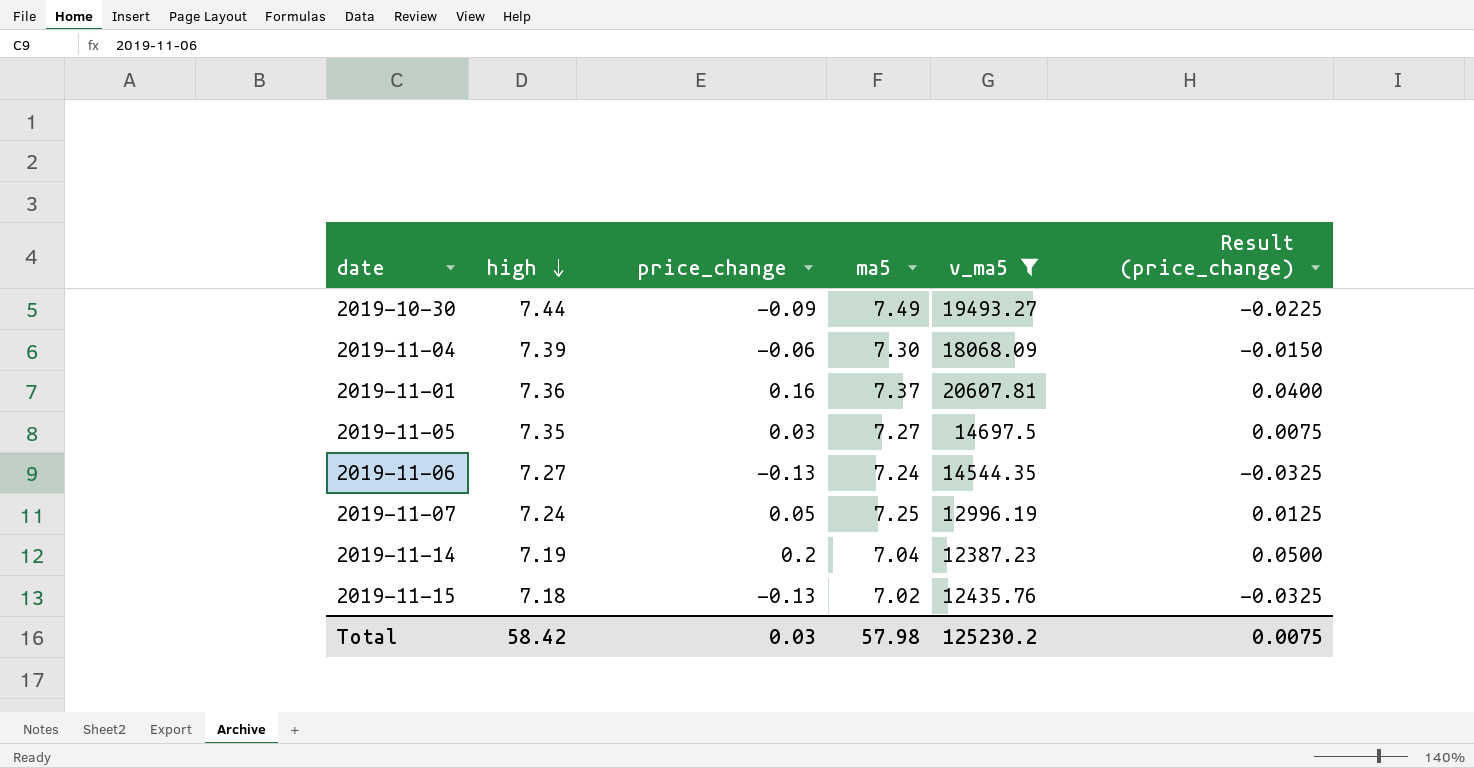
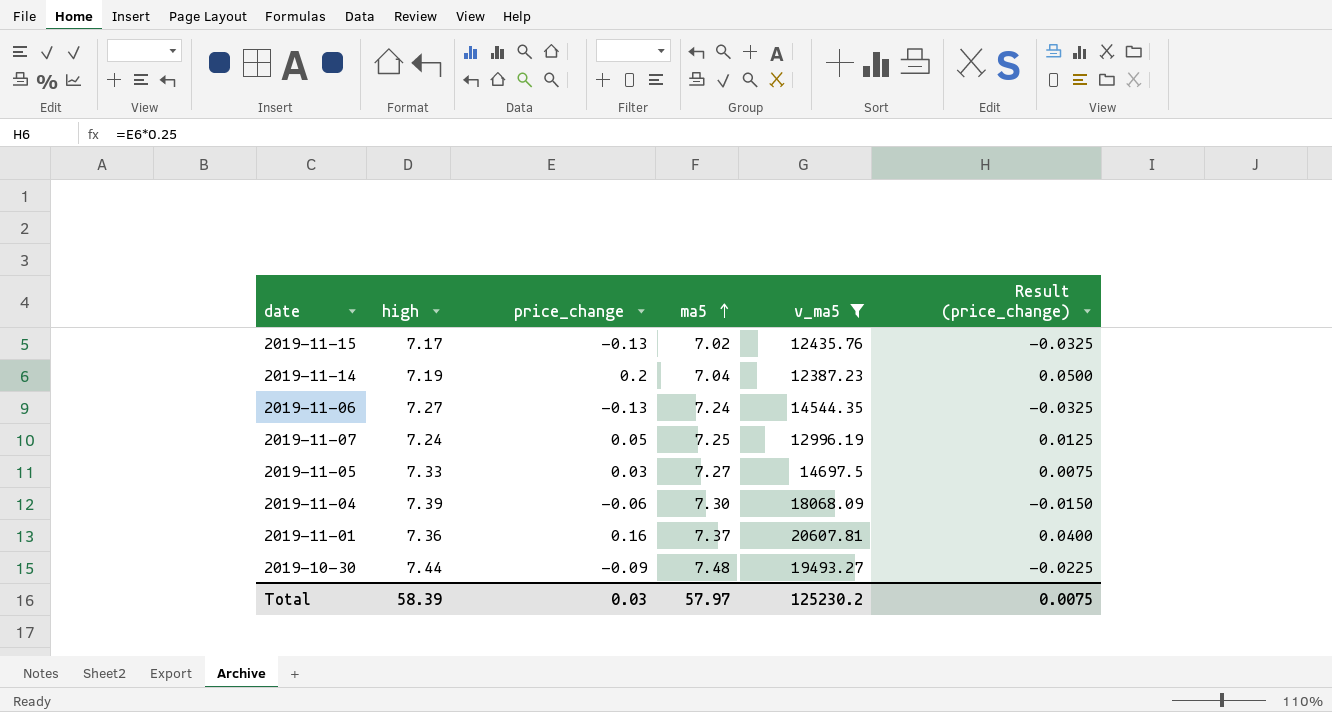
row order: high descending -> ma5 ascending
2019-11-15 | high: 7.18 -> 7.17
2019-11-05 | high: 7.35 -> 7.33
2019-10-30 | ma5: 7.49 -> 7.48
Total | high: 58.42 -> 58.39
Total | ma5: 57.98 -> 57.97

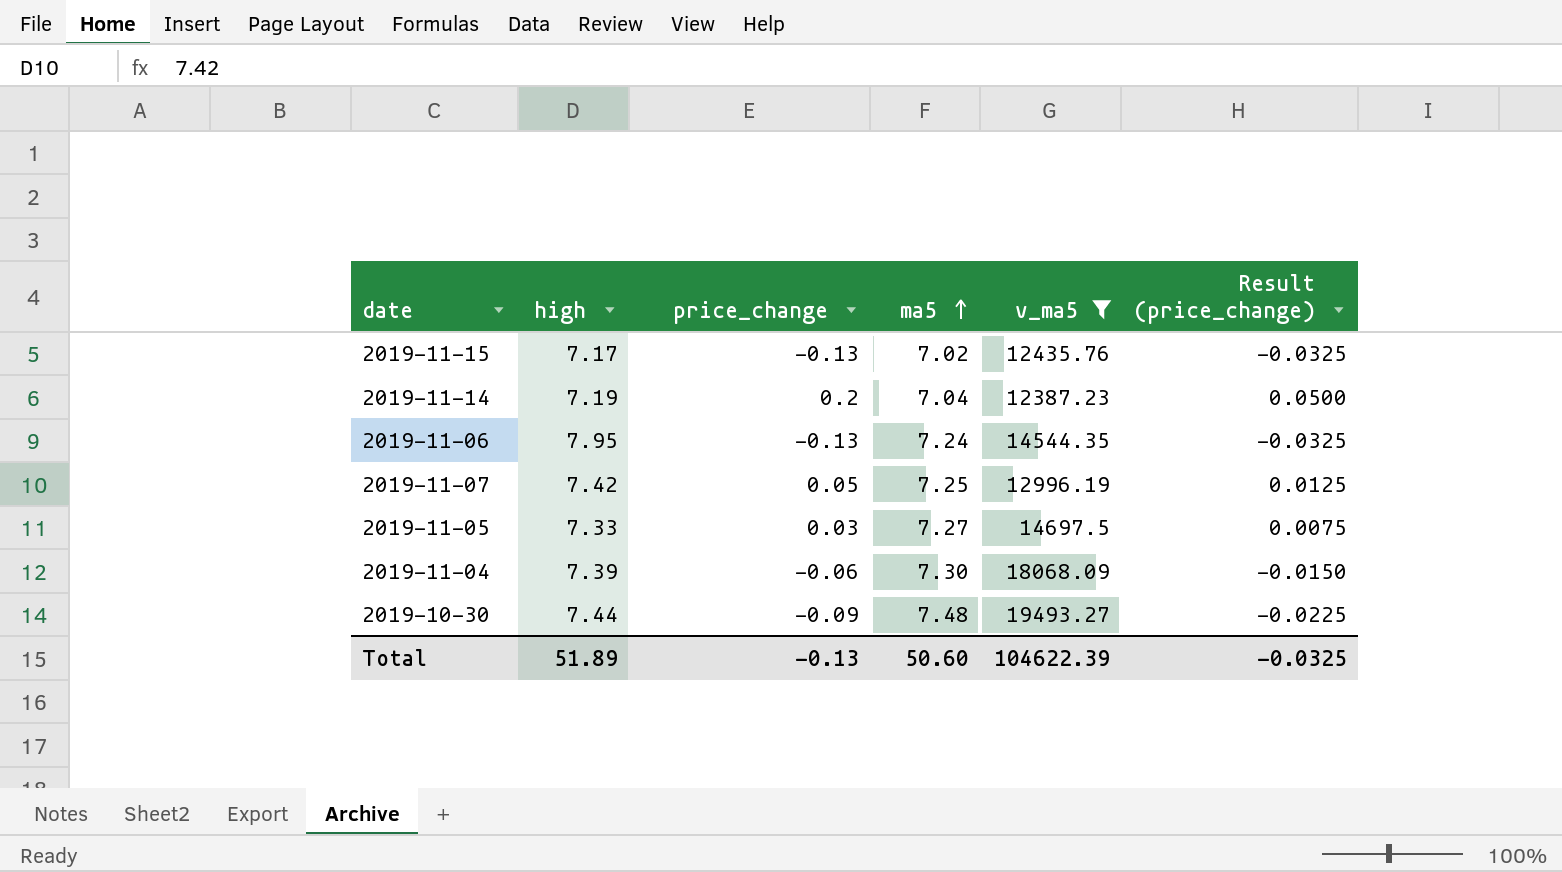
row 2019-11-01: 7.36 | 0.16 | 7.37 | 20607.81 | 0.0400 -> none
2019-11-06 | high: 7.27 -> 7.95
2019-11-07 | high: 7.24 -> 7.42
Total | high: 58.39 -> 51.89
Total | price_change: 0.03 -> -0.13
Total | ma5: 57.97 -> 50.60
Total | v_ma5: 125230.2 -> 104622.39
Total | Result (price_change): 0.0075 -> -0.0325

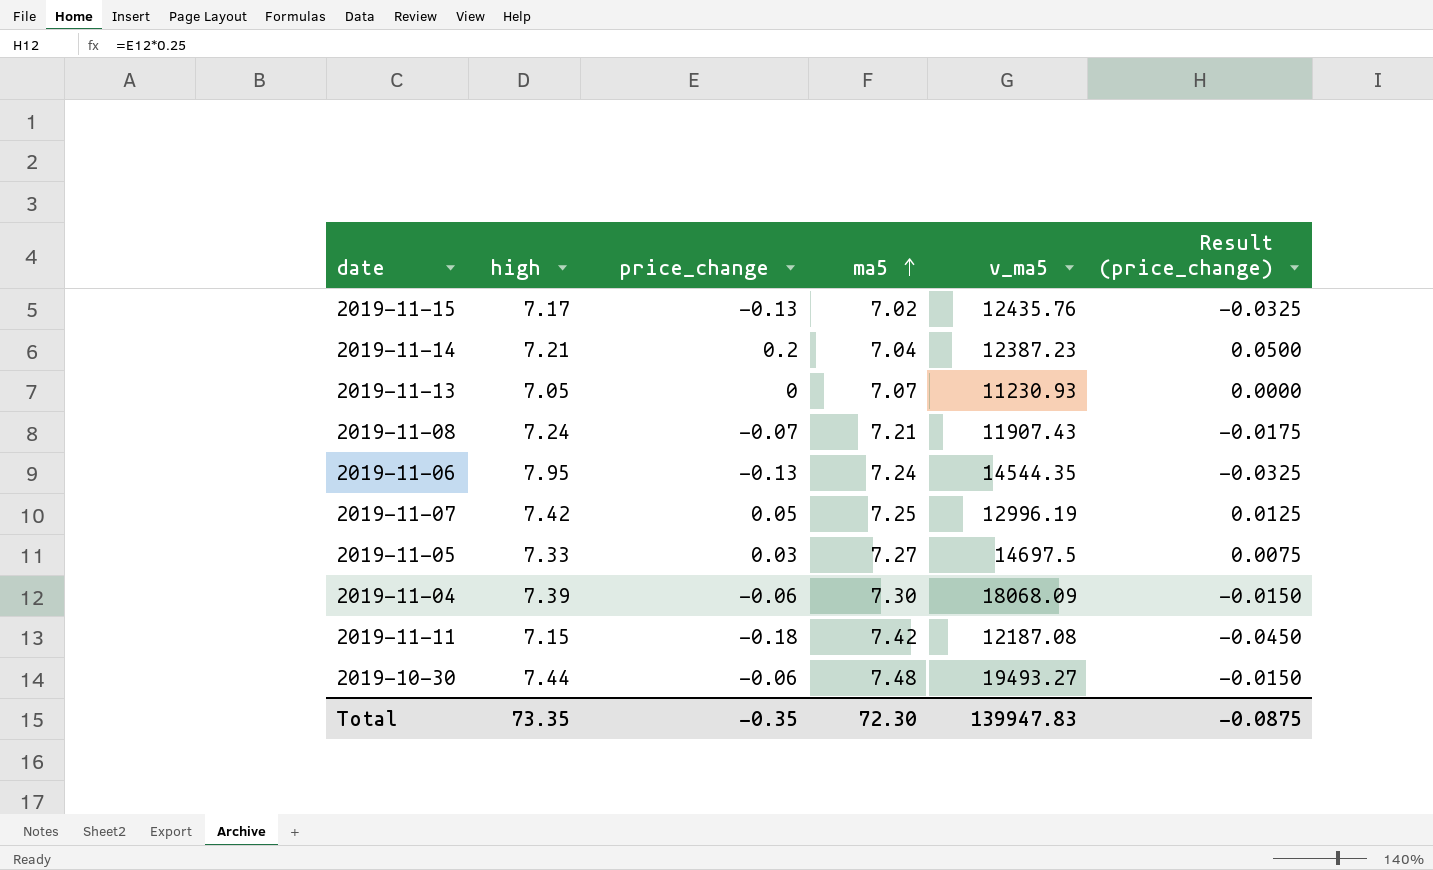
filter: v_ma5 >= 12387.23 -> none
2019-11-14 | high: 7.19 -> 7.21
2019-10-30 | price_change: -0.09 -> -0.06
2019-10-30 | Result (price_change): -0.0225 -> -0.0150
Total | high: 51.89 -> 73.35
Total | price_change: -0.13 -> -0.35
Total | ma5: 50.60 -> 72.30
Total | v_ma5: 104622.39 -> 139947.83
Total | Result (price_change): -0.0325 -> -0.0875

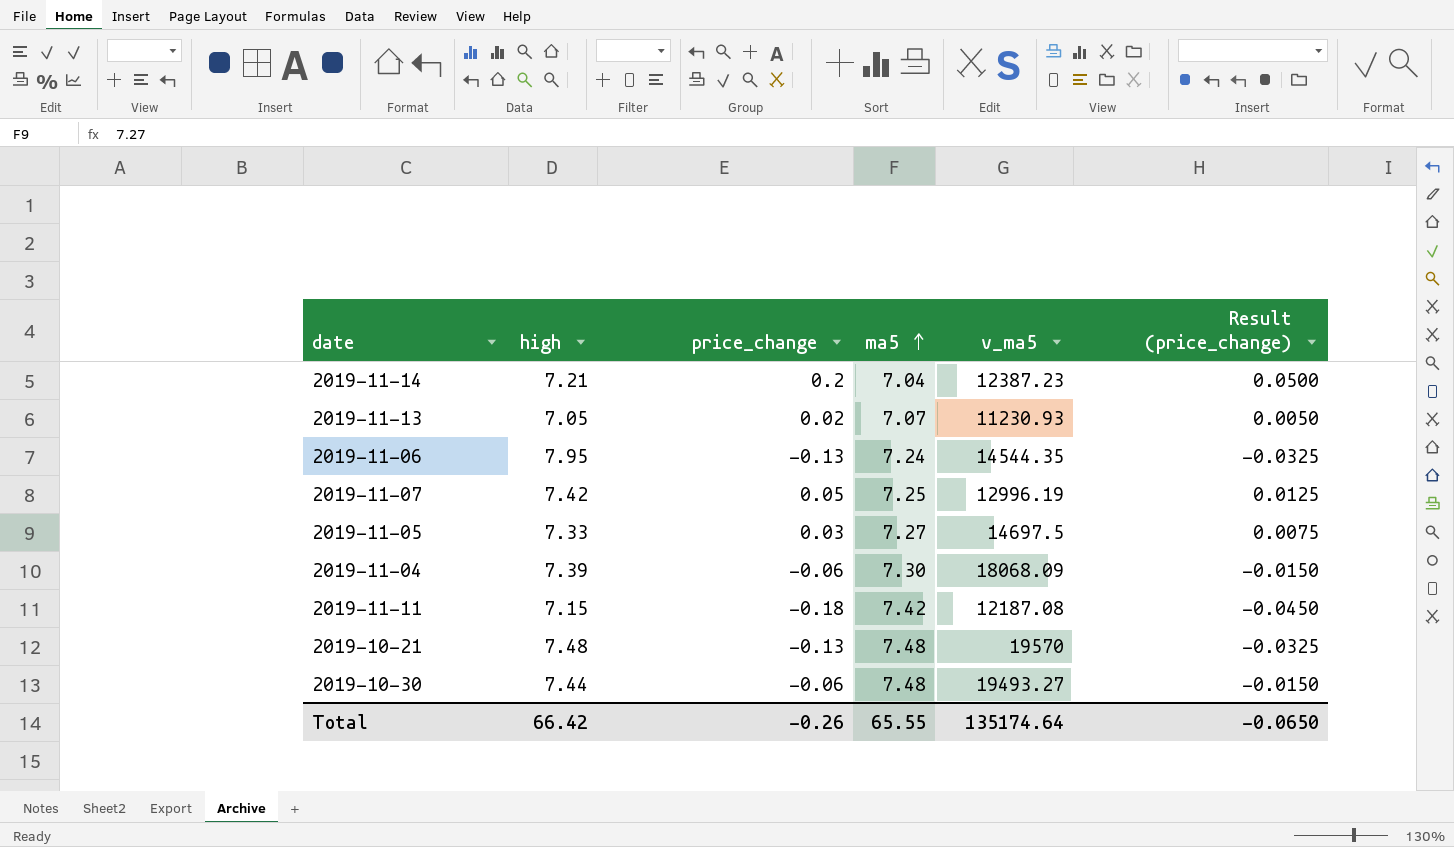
row 2019-11-15: 7.17 | -0.13 | 7.02 | 12435.76 | -0.0325 -> none
row 2019-11-08: 7.24 | -0.07 | 7.21 | 11907.43 | -0.0175 -> none
2019-11-13 | price_change: 0 -> 0.02
2019-11-13 | Result (price_change): 0.0000 -> 0.0050
row 2019-10-21: none -> 7.48 | -0.13 | 7.48 | 19570 | -0.0325
Total | high: 73.35 -> 66.42
Total | price_change: -0.35 -> -0.26
Total | ma5: 72.30 -> 65.55
Total | v_ma5: 139947.83 -> 135174.64
Total | Result (price_change): -0.0875 -> -0.0650

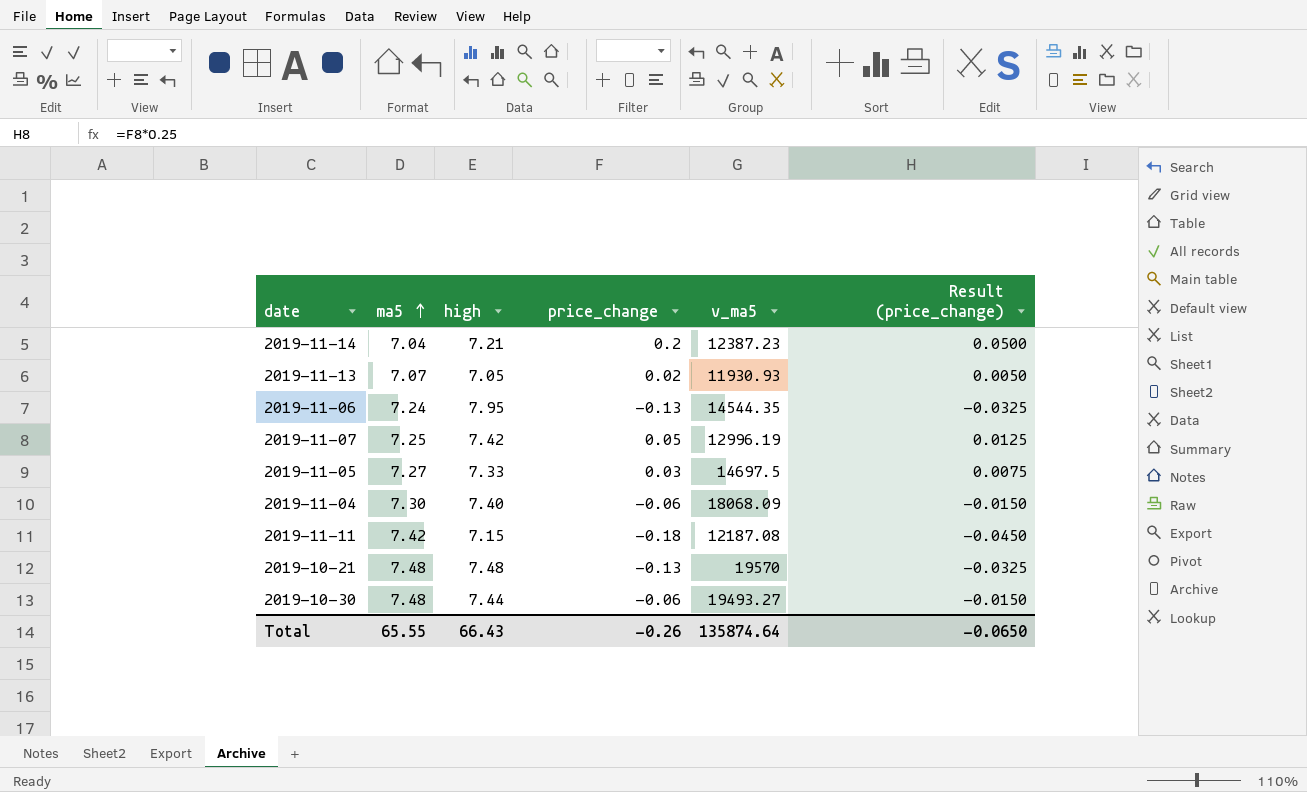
column ma5 | position: 4 -> 2
2019-11-13 | v_ma5: 11230.93 -> 11930.93
2019-11-04 | high: 7.39 -> 7.40
Total | high: 66.42 -> 66.43
Total | v_ma5: 135174.64 -> 135874.64

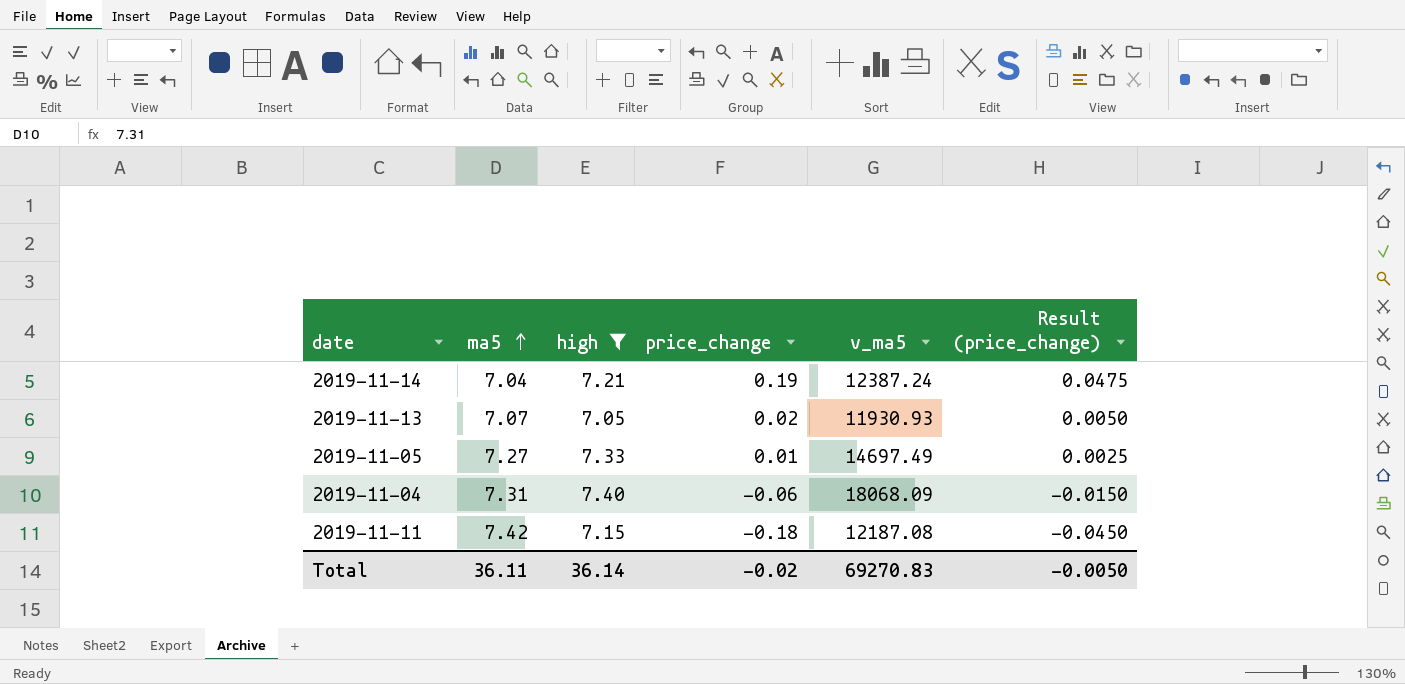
filter: none -> high <= 7.40
2019-11-14 | price_change: 0.2 -> 0.19
2019-11-14 | v_ma5: 12387.23 -> 12387.24
2019-11-14 | Result (price_change): 0.0500 -> 0.0475
2019-11-05 | price_change: 0.03 -> 0.01
2019-11-05 | v_ma5: 14697.5 -> 14697.49
2019-11-05 | Result (price_change): 0.0075 -> 0.0025
2019-11-04 | ma5: 7.30 -> 7.31
Total | ma5: 65.55 -> 36.11
Total | high: 66.43 -> 36.14
Total | price_change: -0.26 -> -0.02
Total | v_ma5: 135874.64 -> 69270.83
Total | Result (price_change): -0.0650 -> -0.0050

